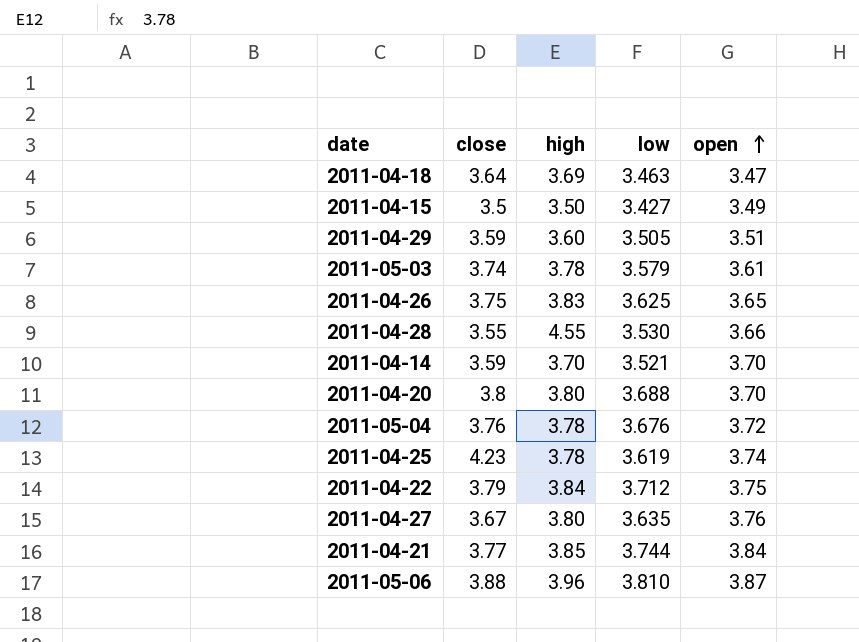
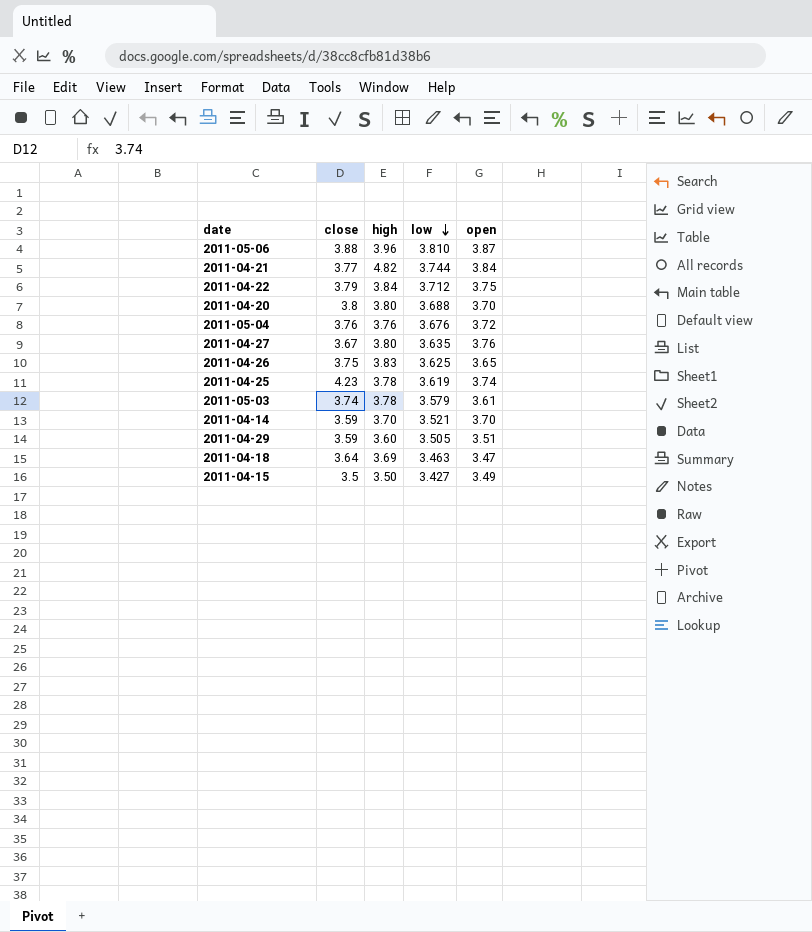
row order: open ascending -> low descending
row 2011-04-28: 3.55 | 4.55 | 3.530 | 3.66 -> none
2011-04-21 | high: 3.85 -> 4.82
2011-05-04 | high: 3.78 -> 3.76

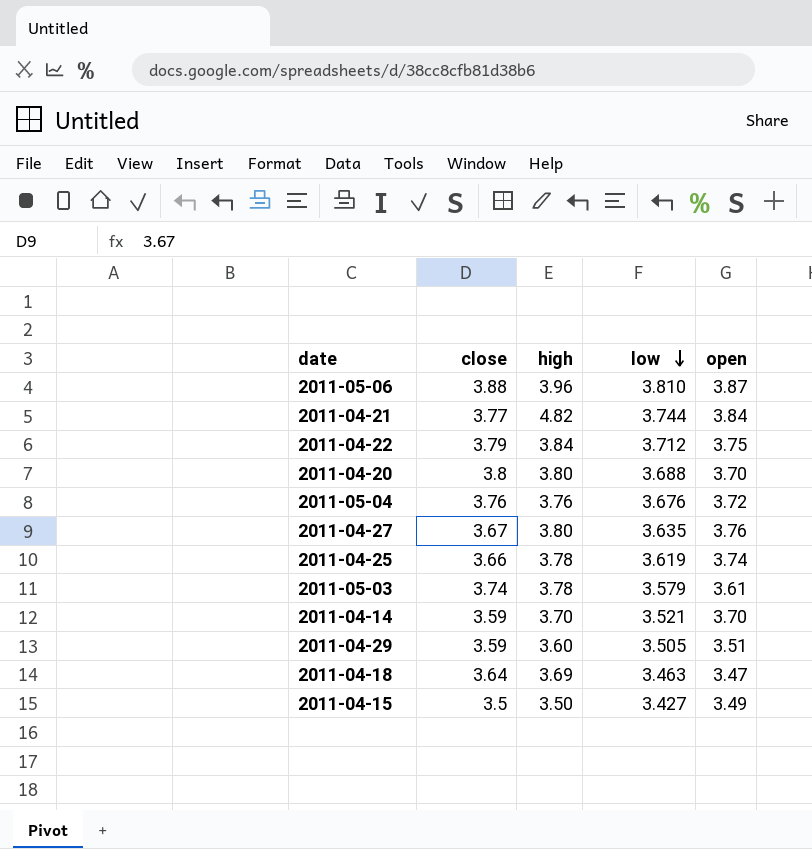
row 2011-04-26: 3.75 | 3.83 | 3.625 | 3.65 -> none
2011-04-25 | close: 4.23 -> 3.66

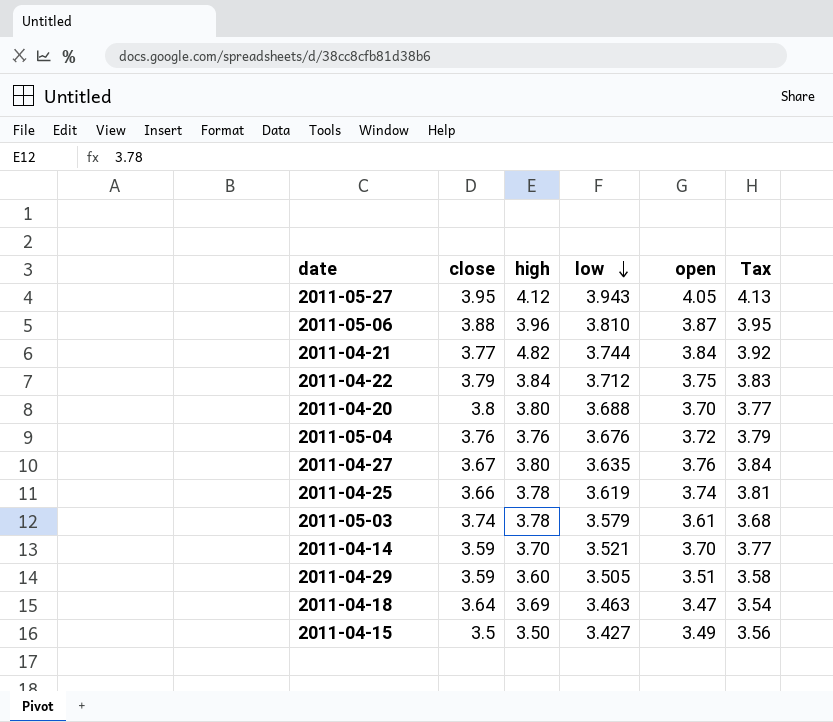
column Tax | formula: none -> [open] * 1.02
row 2011-05-27: none -> 3.95 | 4.12 | 3.943 | 4.05 | 4.13

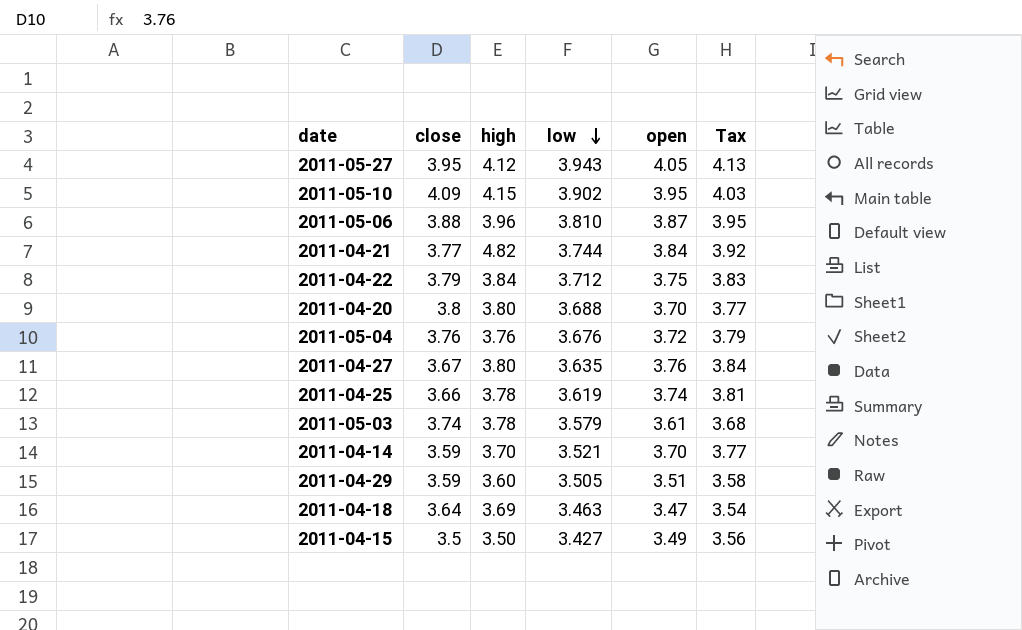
row 2011-05-10: none -> 4.09 | 4.15 | 3.902 | 3.95 | 4.03

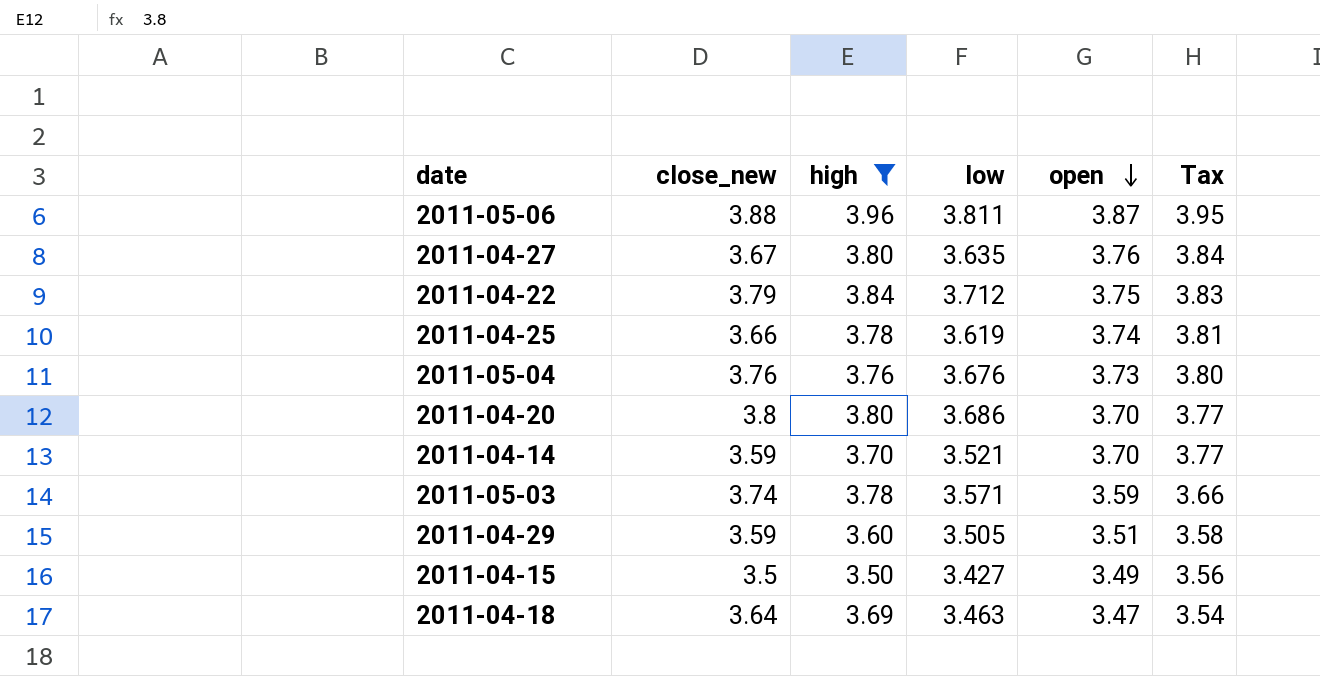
filter: none -> high <= 3.96
row order: low descending -> open descending
column name: close -> close_new
2011-05-06 | low: 3.810 -> 3.811
2011-05-04 | open: 3.72 -> 3.73
2011-05-04 | Tax: 3.79 -> 3.80
2011-04-20 | low: 3.688 -> 3.686
2011-05-03 | low: 3.579 -> 3.571
2011-05-03 | open: 3.61 -> 3.59
2011-05-03 | Tax: 3.68 -> 3.66

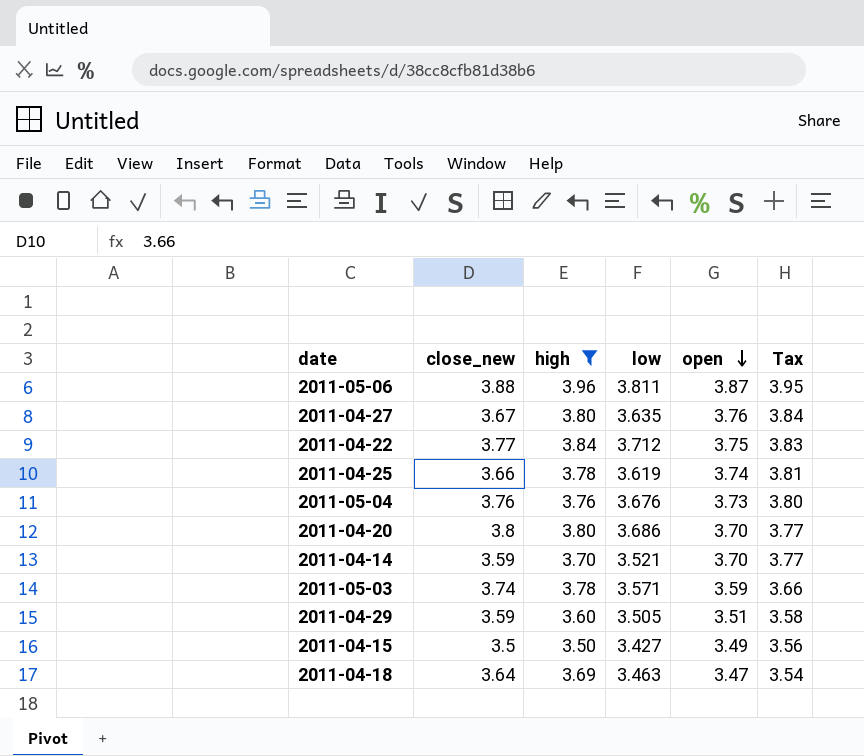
2011-04-22 | close_new: 3.79 -> 3.77

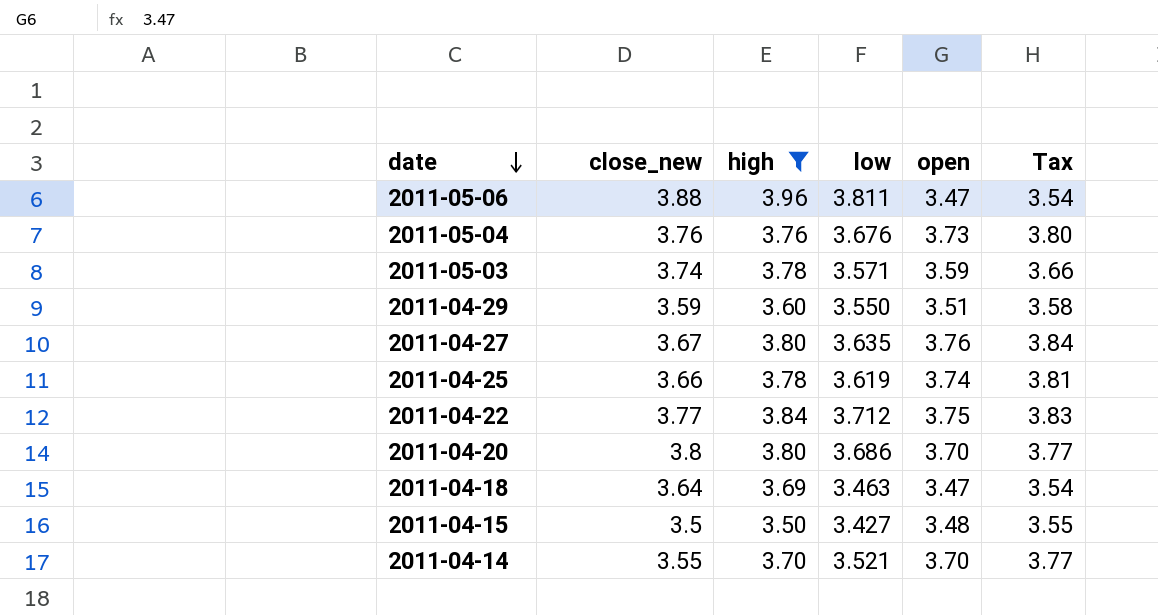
row order: open descending -> date descending
2011-05-06 | open: 3.87 -> 3.47
2011-05-06 | Tax: 3.95 -> 3.54
2011-04-29 | low: 3.505 -> 3.550
2011-04-15 | open: 3.49 -> 3.48
2011-04-15 | Tax: 3.56 -> 3.55
2011-04-14 | close_new: 3.59 -> 3.55

